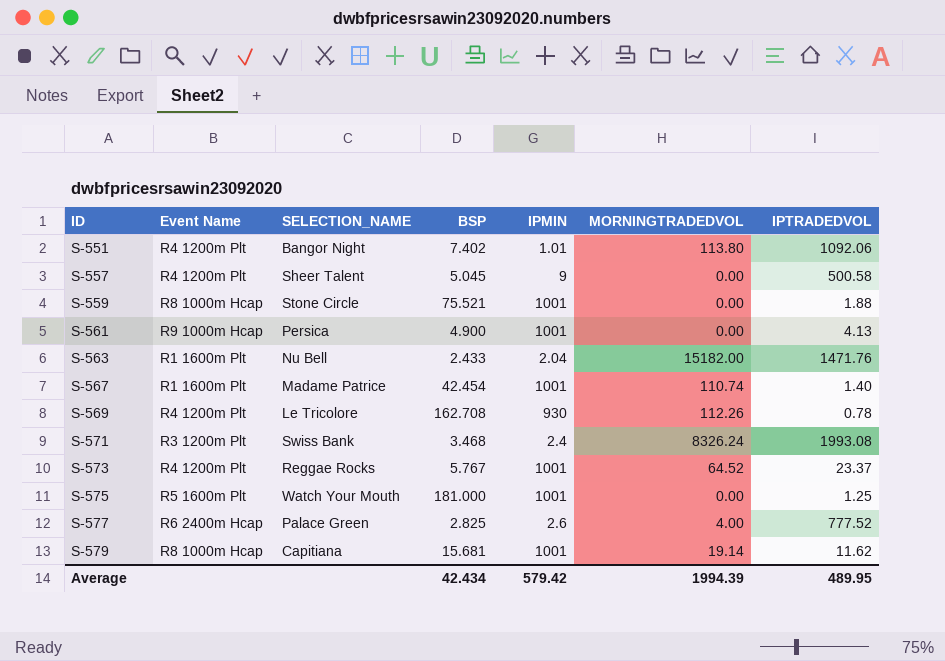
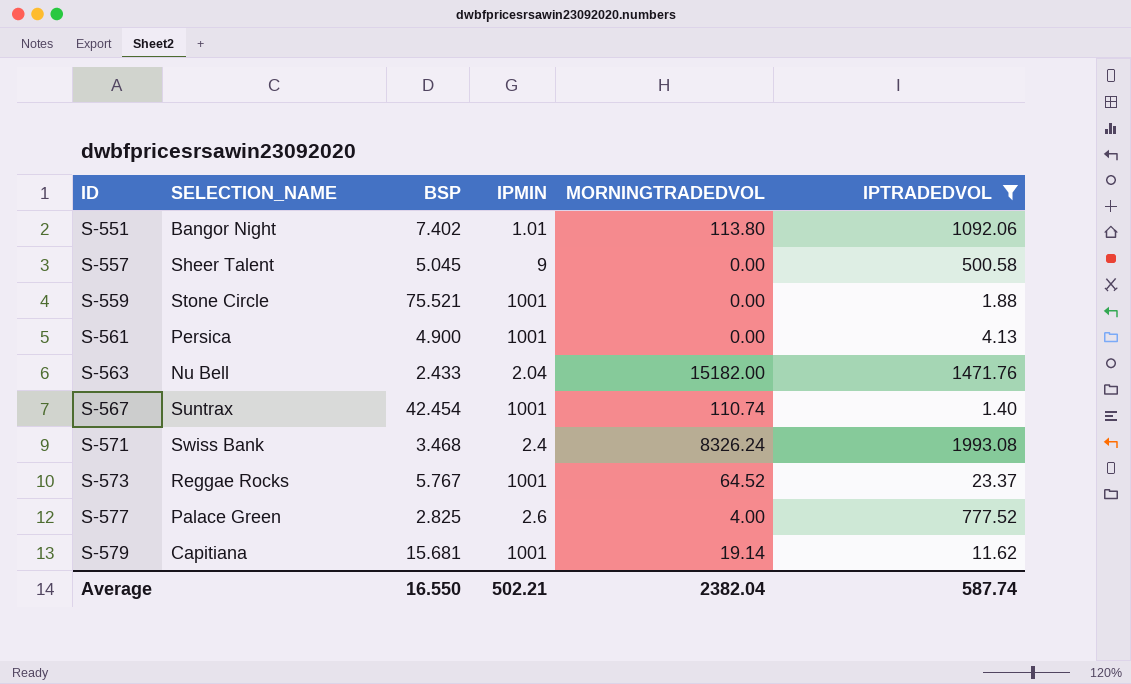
filter: none -> IPTRADEDVOL >= 1.40
column Event Name | position: 2 -> none
S-567 | SELECTION_NAME: Madame Patrice -> Suntrax
Average | BSP: 42.434 -> 16.550
Average | IPMIN: 579.42 -> 502.21
Average | MORNINGTRADEDVOL: 1994.39 -> 2382.04
Average | IPTRADEDVOL: 489.95 -> 587.74

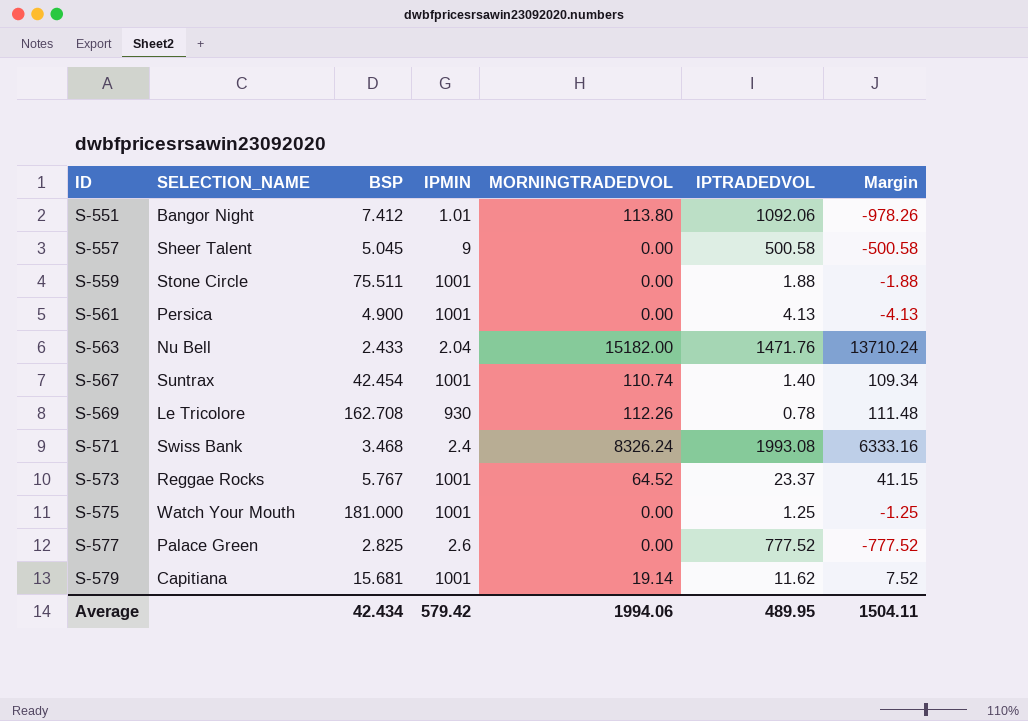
filter: IPTRADEDVOL >= 1.40 -> none
column Margin | formula: none -> [MORNINGTRADEDVOL] - [IPTRADEDVOL]
S-551 | BSP: 7.402 -> 7.412
S-559 | BSP: 75.521 -> 75.511
S-577 | MORNINGTRADEDVOL: 4.00 -> 0.00
Average | BSP: 16.550 -> 42.434
Average | IPMIN: 502.21 -> 579.42
Average | MORNINGTRADEDVOL: 2382.04 -> 1994.06
Average | IPTRADEDVOL: 587.74 -> 489.95

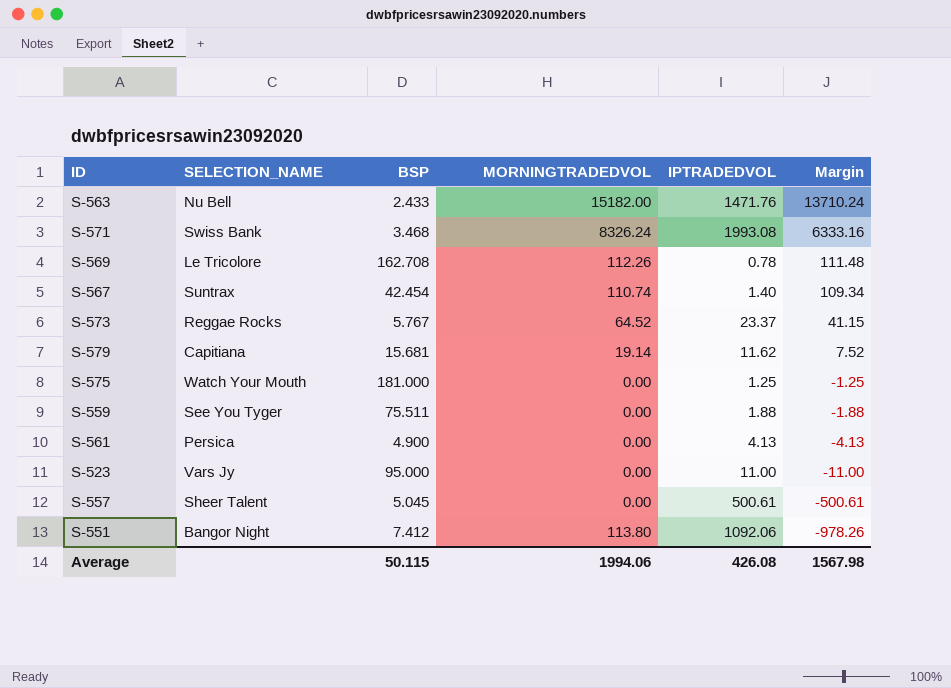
row order: ID ascending -> Margin descending
column IPMIN | position: 4 -> none
row S-577: Palace Green | 2.825 | 2.6 | 0.00 | 777.52 | -777.52 -> none
S-559 | SELECTION_NAME: Stone Circle -> See You Tyger
row S-523: none -> Vars Jy | 95.000 | 0.00 | 11.00 | -11.00
S-557 | IPTRADEDVOL: 500.58 -> 500.61
S-557 | Margin: -500.58 -> -500.61
Average | BSP: 42.434 -> 50.115
Average | IPTRADEDVOL: 489.95 -> 426.08
Average | Margin: 1504.11 -> 1567.98

